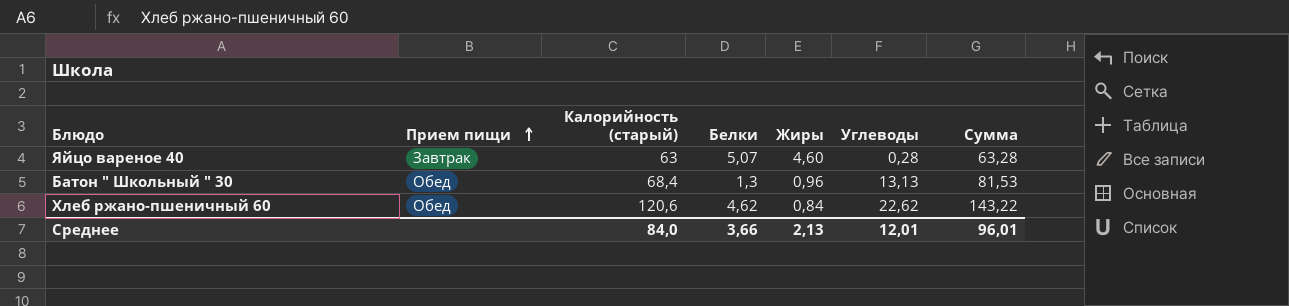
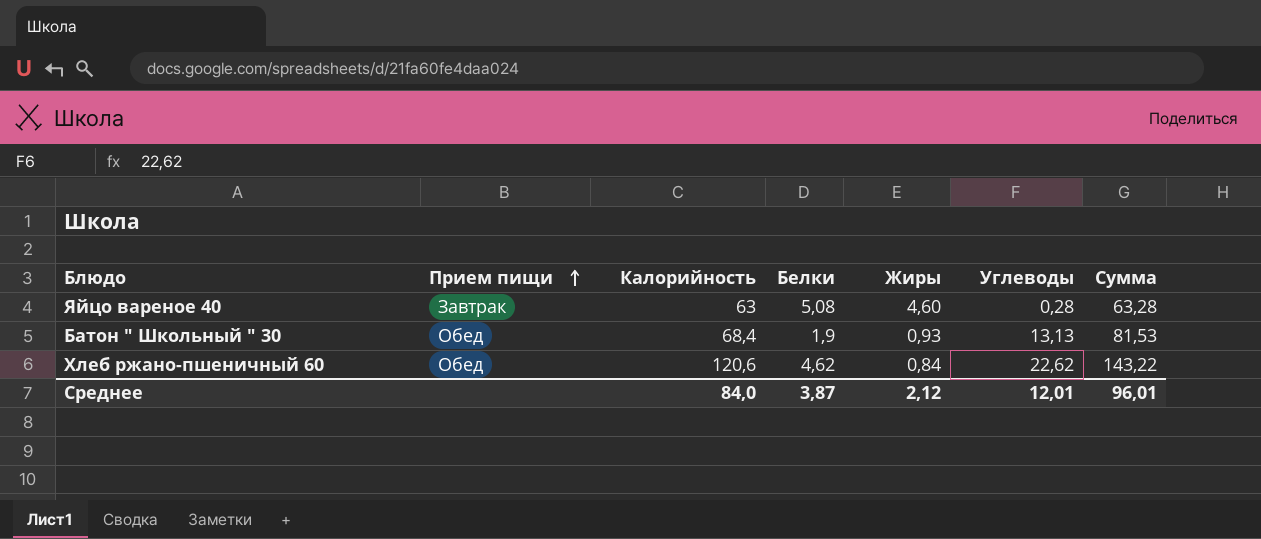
column name: Калорийность (старый) -> Калорийность
Яйцо вареное 40 | Белки: 5,07 -> 5,08
Батон " Школьный " 30 | Белки: 1,3 -> 1,9
Батон " Школьный " 30 | Жиры: 0,96 -> 0,93
Среднее | Белки: 3,66 -> 3,87
Среднее | Жиры: 2,13 -> 2,12

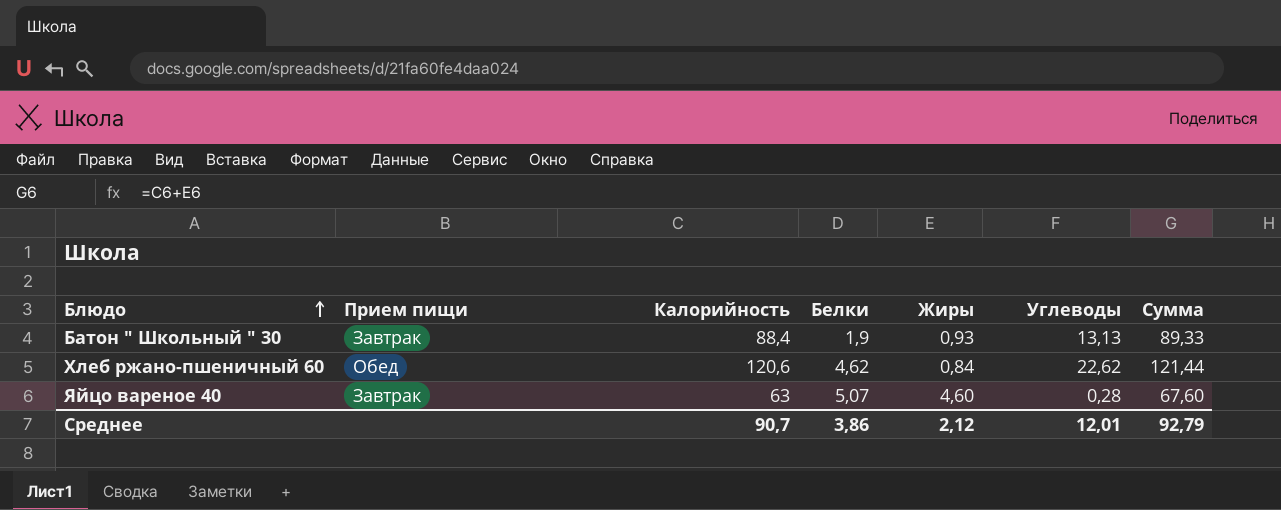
row order: Прием пищи ascending -> Блюдо ascending
column Сумма | formula: [Калорийность] + [Углеводы] -> [Калорийность] + [Жиры]
Батон " Школьный " 30 | Прием пищи: Обед -> Завтрак
Батон " Школьный " 30 | Калорийность: 68,4 -> 88,4
Яйцо вареное 40 | Белки: 5,08 -> 5,07
Среднее | Калорийность: 84,0 -> 90,7
Среднее | Белки: 3,87 -> 3,86
Среднее | Сумма: 96,01 -> 92,79

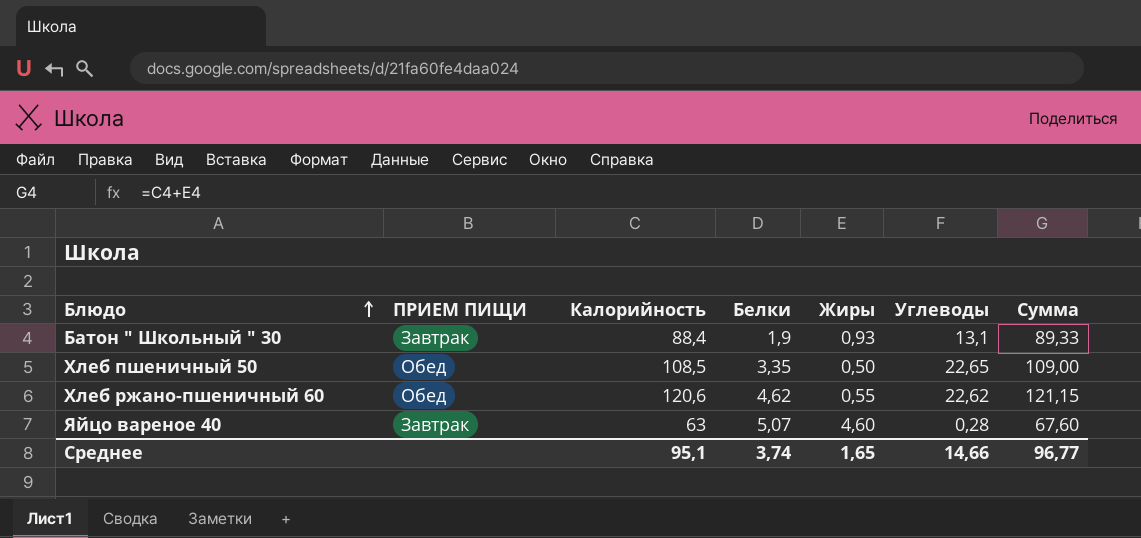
column name: Прием пищи -> ПРИЕМ ПИЩИ
Батон " Школьный " 30 | Углеводы: 13,13 -> 13,1
row Хлеб пшеничный 50: none -> Обед | 108,5 | 3,35 | 0,50 | 22,65 | 109,00
Хлеб ржано-пшеничный 60 | Жиры: 0,84 -> 0,55
Хлеб ржано-пшеничный 60 | Сумма: 121,44 -> 121,15
Среднее | Калорийность: 90,7 -> 95,1
Среднее | Белки: 3,86 -> 3,74
Среднее | Жиры: 2,12 -> 1,65
Среднее | Углеводы: 12,01 -> 14,66
Среднее | Сумма: 92,79 -> 96,77

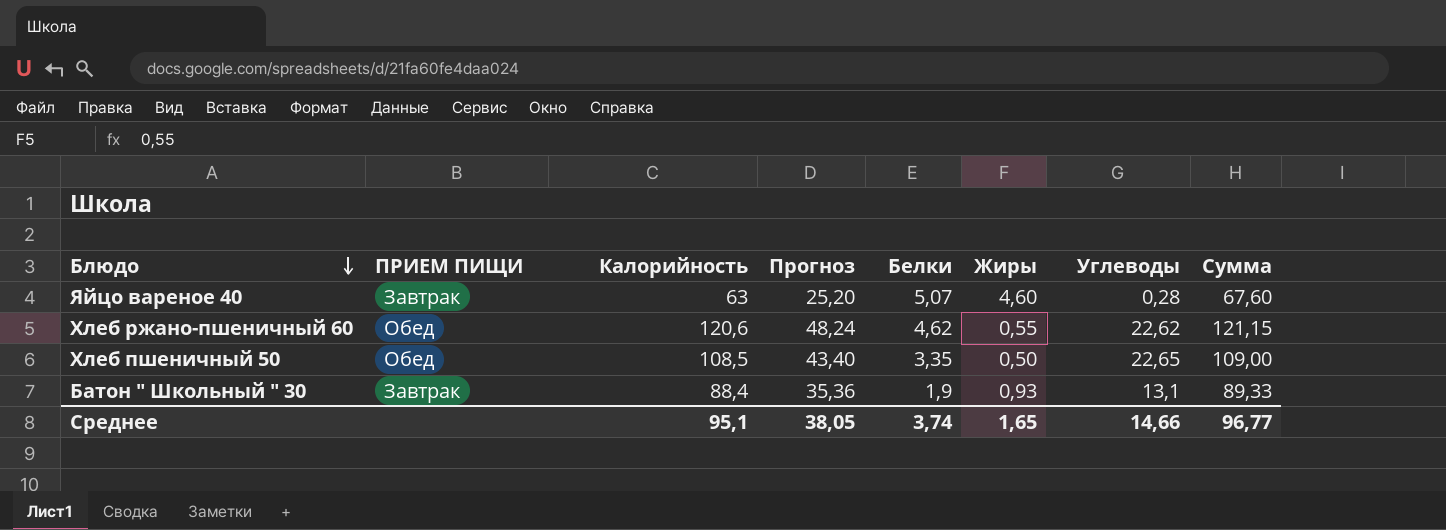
row order: Блюдо ascending -> Блюдо descending
column Прогноз | formula: none -> [Калорийность] * 0,4

